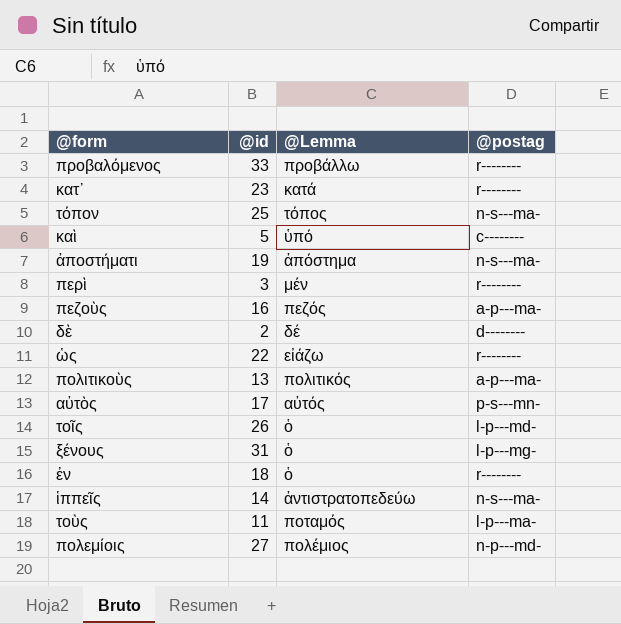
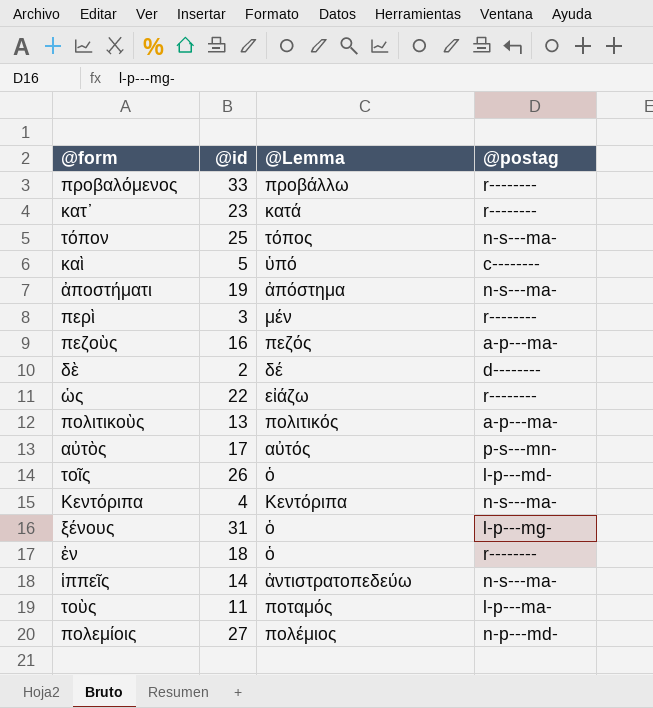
row Κεντόριπα: none -> 4 | Κεντόριπα | n-s---ma-

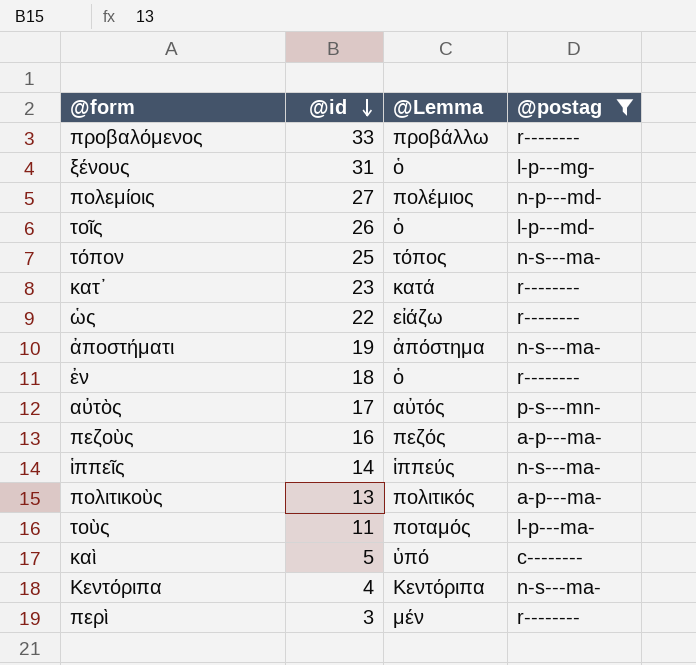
filter: none -> @postag != d--------
row order: none -> @id descending
ἱππεῖς | @Lemma: ἀντιστρατοπεδεύω -> ἱππεύς

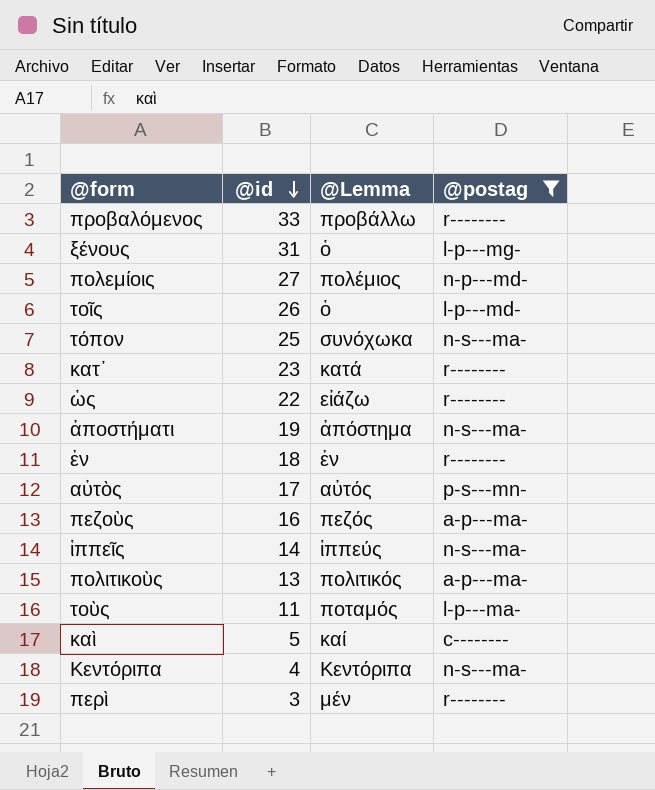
τόπον | @Lemma: τόπος -> συνόχωκα
ἐν | @Lemma: ὁ -> ἐν
καὶ | @Lemma: ὑπό -> καί

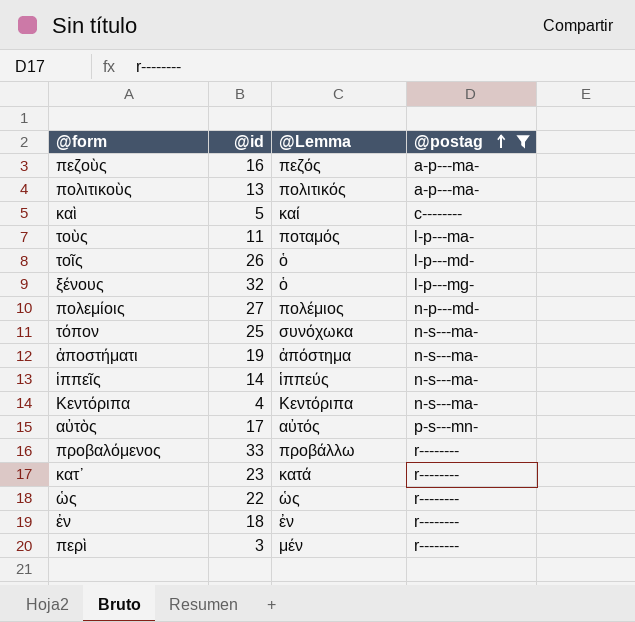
row order: @id descending -> @postag ascending
ξένους | @id: 31 -> 32
ὡς | @Lemma: εἰάζω -> ὡς

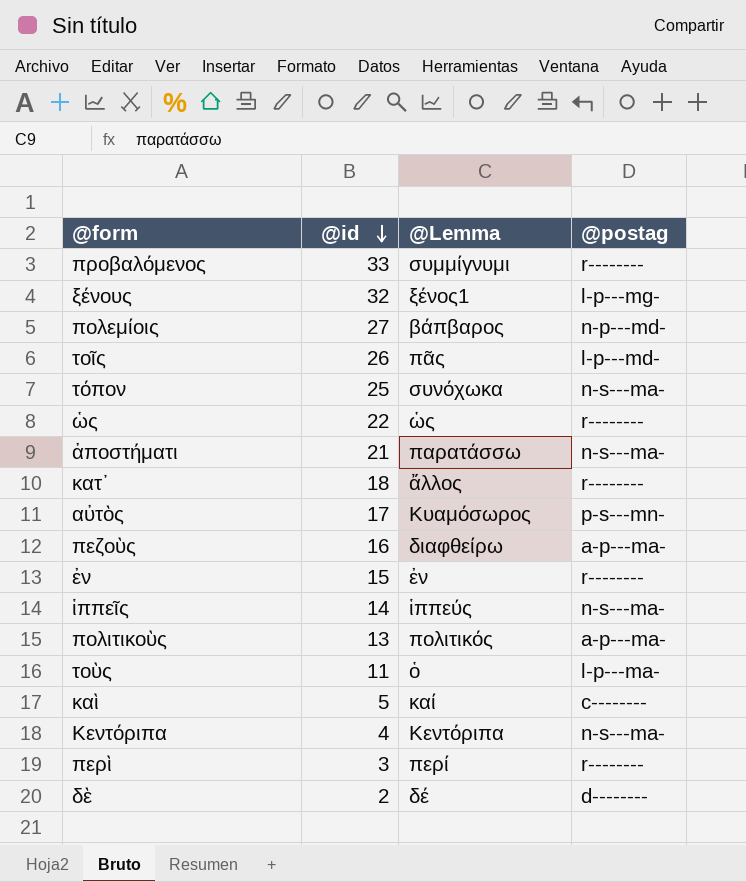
filter: @postag != d-------- -> none
row order: @postag ascending -> @id descending
προβαλόμενος | @Lemma: προβάλλω -> συμμίγνυμι
ξένους | @Lemma: ὁ -> ξένος1
πολεμίοις | @Lemma: πολέμιος -> βάπβαρος
τοῖς | @Lemma: ὁ -> πᾶς
ἀποστήματι | @id: 19 -> 21
ἀποστήματι | @Lemma: ἀπόστημα -> παρατάσσω
κατ᾽ | @id: 23 -> 18
κατ᾽ | @Lemma: κατά -> ἄλλος
αὐτὸς | @Lemma: αὐτός -> Κυαμόσωρος
πεζοὺς | @Lemma: πεζός -> διαφθείρω
ἐν | @id: 18 -> 15
τοὺς | @Lemma: ποταμός -> ὁ
περὶ | @Lemma: μέν -> περί

